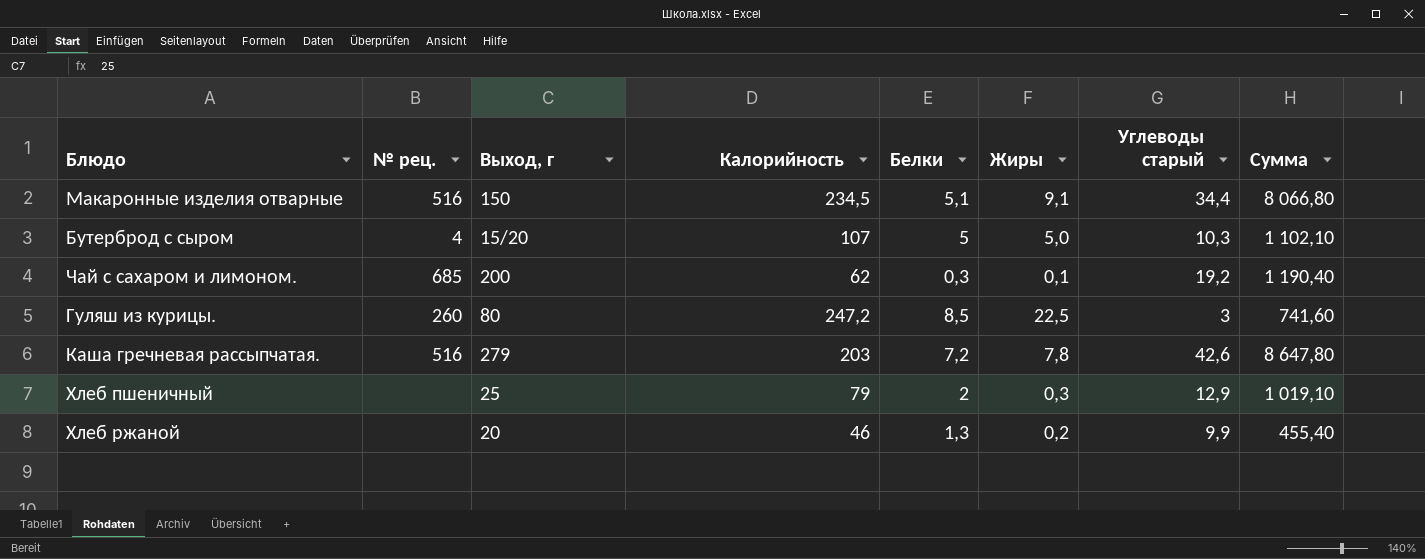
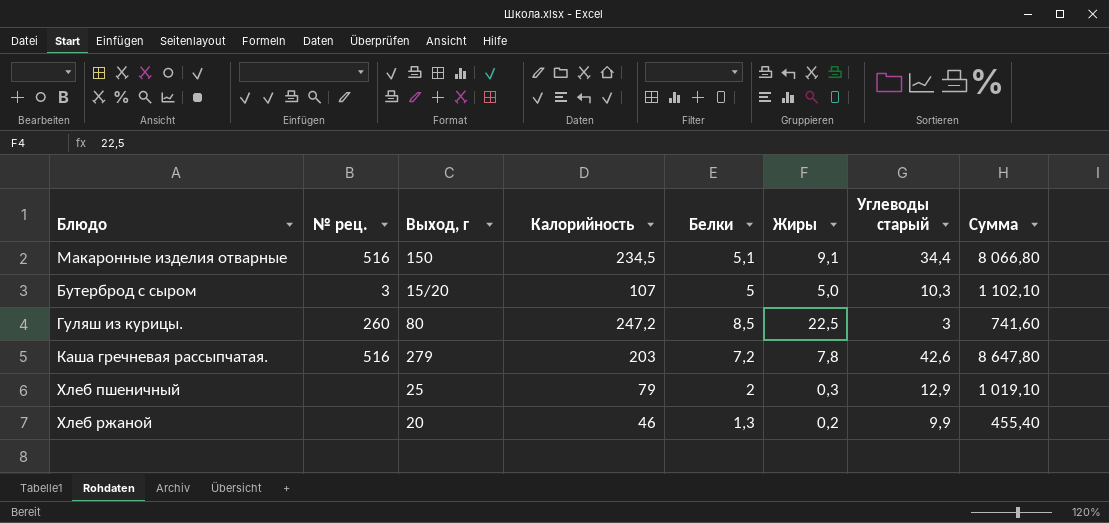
row Чай с сахаром и лимоном.: 685 | 200 | 62 | 0,3 | 0,1 | 19,2 | 1 190,40 -> none
Бутерброд с сыром | № рец.: 4 -> 3

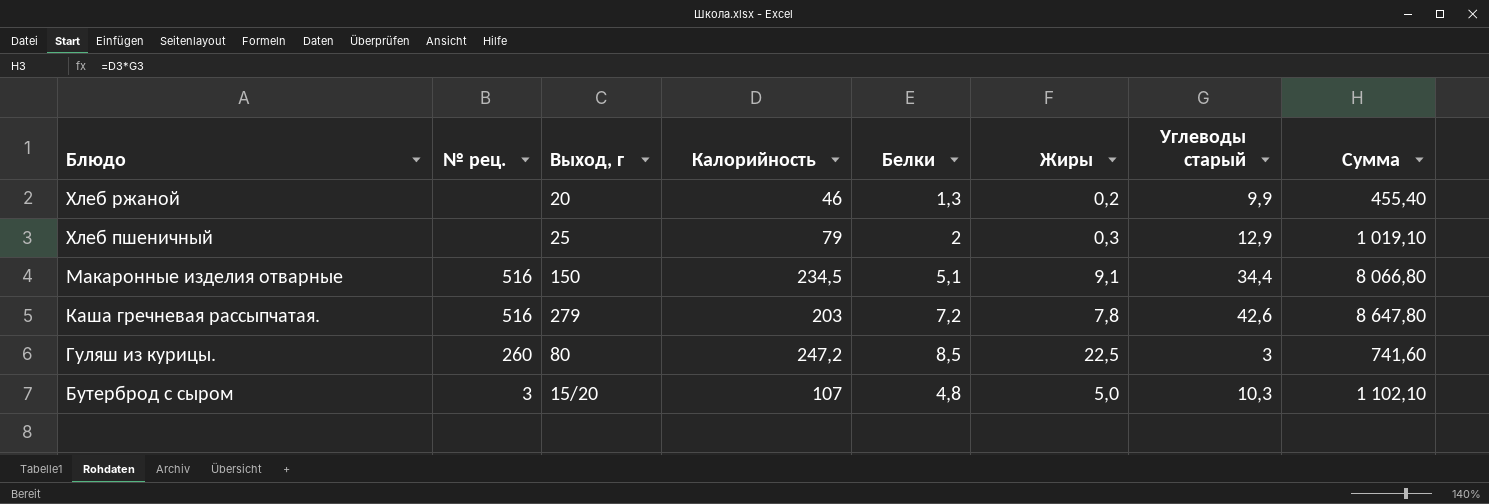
row order: none -> Блюдо descending
Бутерброд с сыром | Белки: 5 -> 4,8

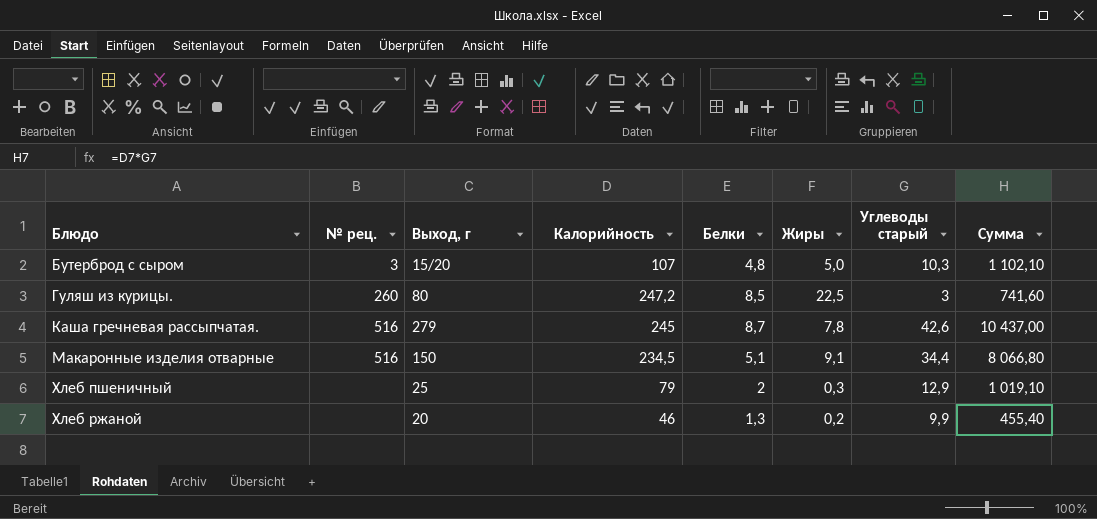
row order: Блюдо descending -> Блюдо ascending
Каша гречневая рассыпчатая. | Калорийность: 203 -> 245
Каша гречневая рассыпчатая. | Белки: 7,2 -> 8,7
Каша гречневая рассыпчатая. | Сумма: 8 647,80 -> 10 437,00

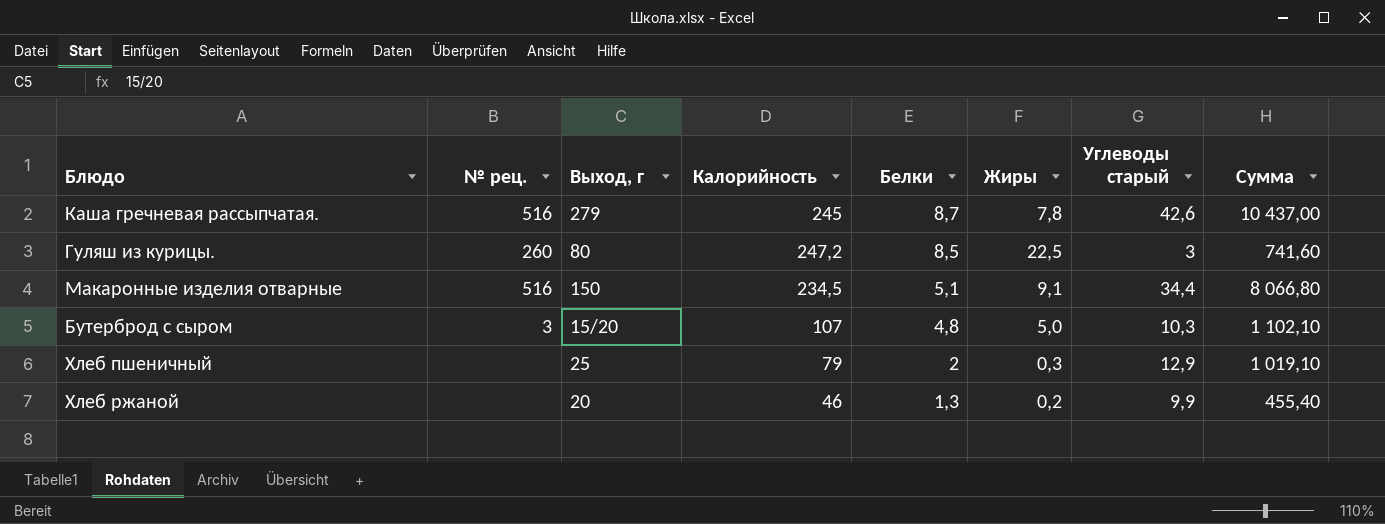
row order: Блюдо ascending -> Белки descending

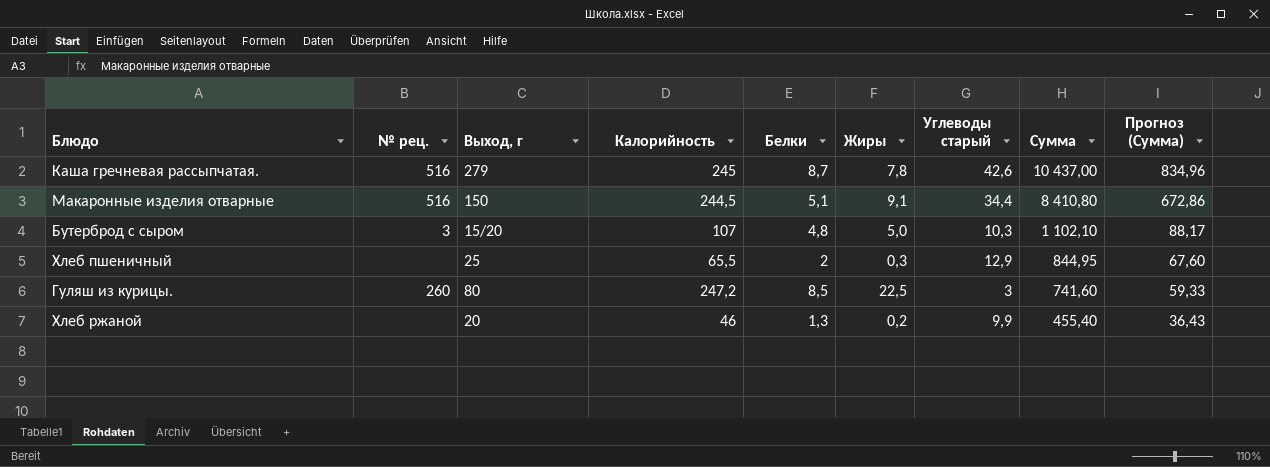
row order: Белки descending -> Сумма descending
column Прогноз (Сумма) | formula: none -> [Сумма] * 0,08
Макаронные изделия отварные | Калорийность: 234,5 -> 244,5
Макаронные изделия отварные | Сумма: 8 066,80 -> 8 410,80
Хлеб пшеничный | Калорийность: 79 -> 65,5
Хлеб пшеничный | Сумма: 1 019,10 -> 844,95

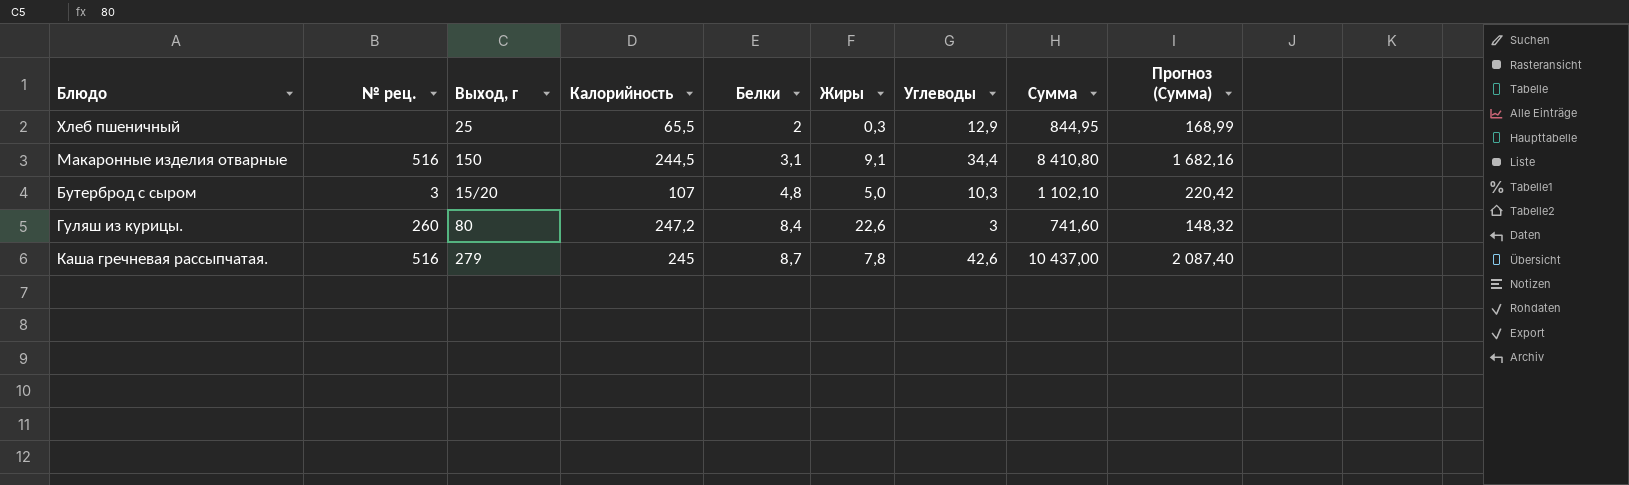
row order: Сумма descending -> Белки ascending
column name: Углеводы старый -> Углеводы
column Прогноз (Сумма) | formula: [Сумма] * 0,08 -> [Сумма] * 0,2
row Хлеб ржаной: none | 20 | 46 | 1,3 | 0,2 | 9,9 | 455,40 | 36,43 -> none
Макаронные изделия отварные | Белки: 5,1 -> 3,1
Гуляш из курицы. | Белки: 8,5 -> 8,4
Гуляш из курицы. | Жиры: 22,5 -> 22,6

